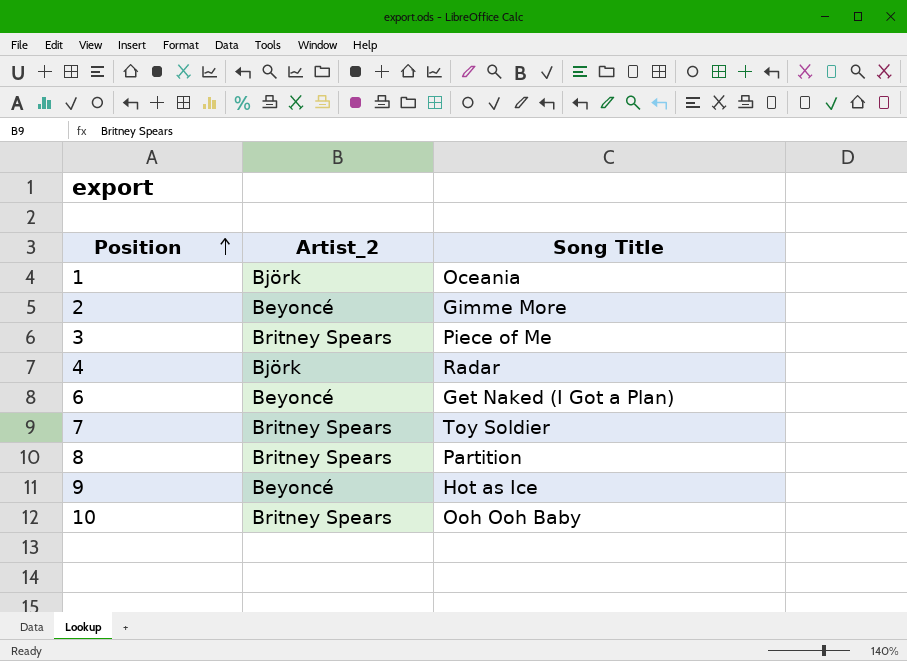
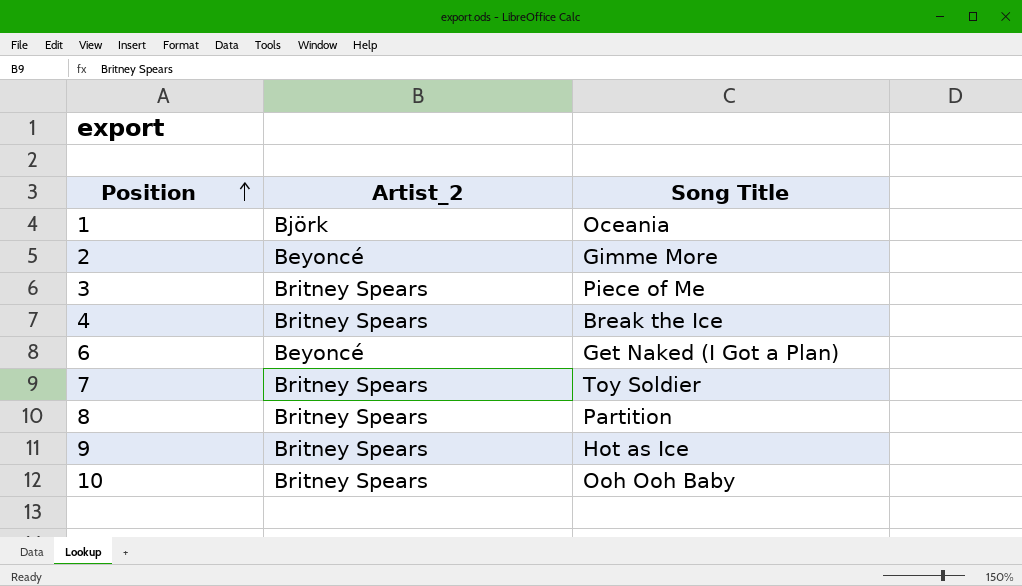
4 | Artist_2: Björk -> Britney Spears
4 | Song Title: Radar -> Break the Ice
9 | Artist_2: Beyoncé -> Britney Spears

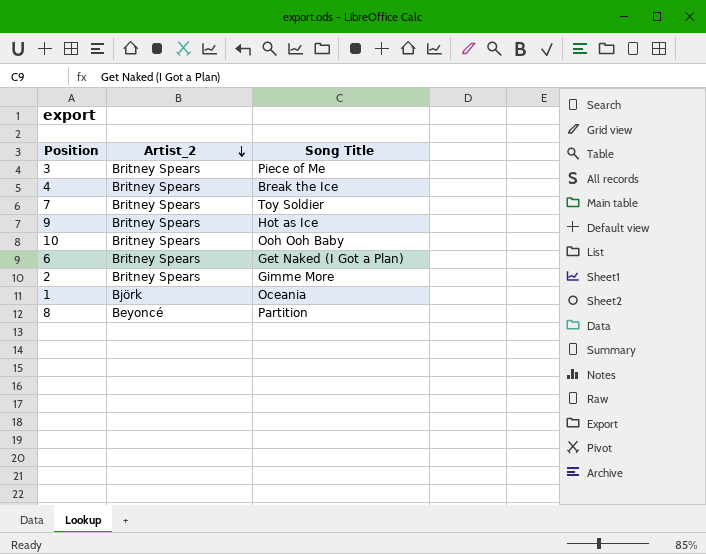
row order: Position ascending -> Artist_2 descending
6 | Artist_2: Beyoncé -> Britney Spears
2 | Artist_2: Beyoncé -> Britney Spears
8 | Artist_2: Britney Spears -> Beyoncé

